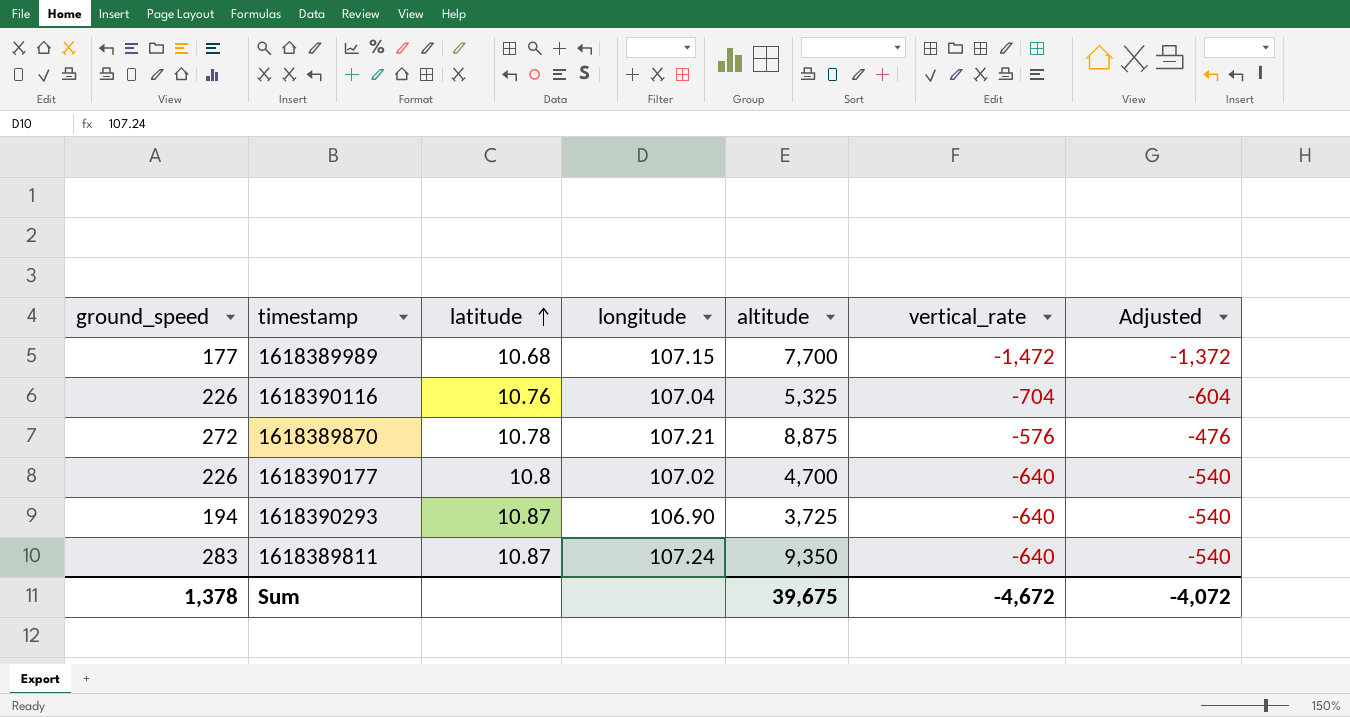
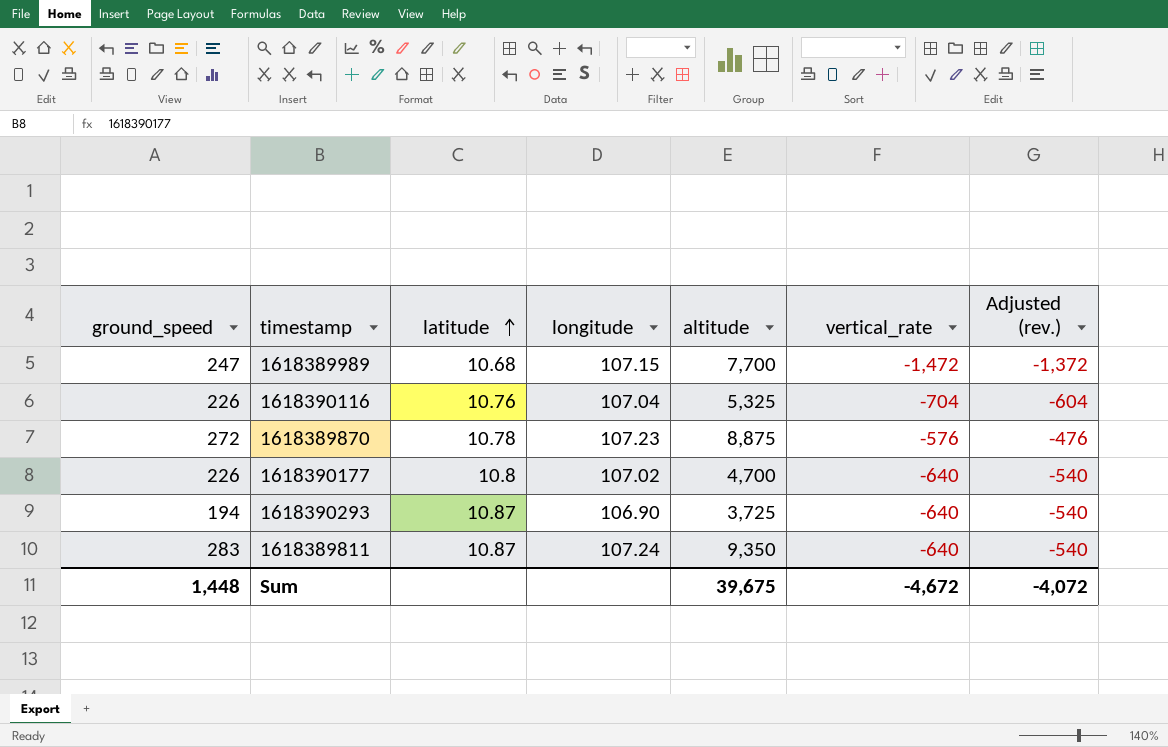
column name: Adjusted -> Adjusted (rev.)
1618389989 | ground_speed: 177 -> 247
1618389870 | longitude: 107.21 -> 107.23
Sum | ground_speed: 1,378 -> 1,448

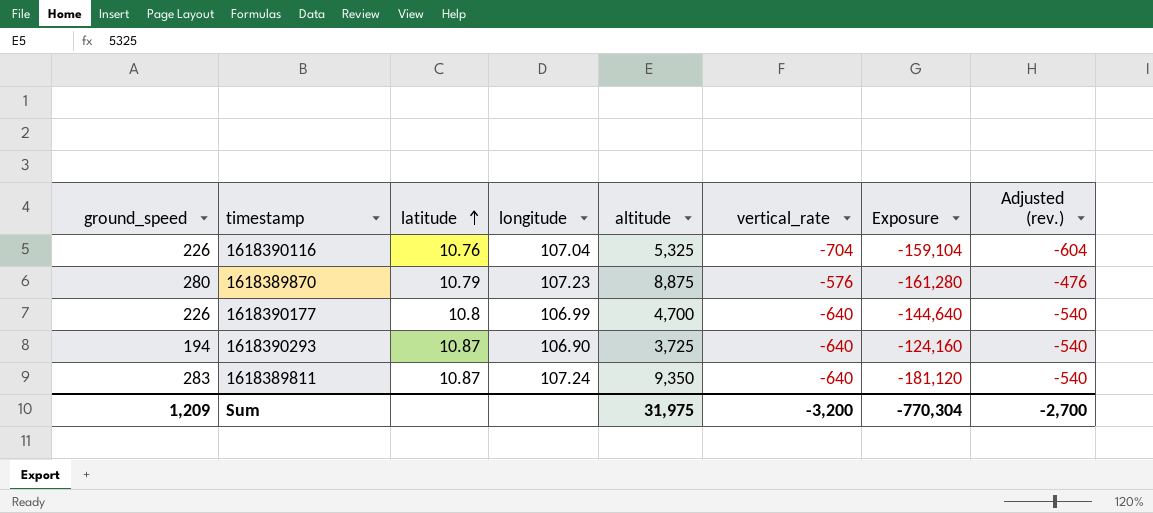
column Exposure | formula: none -> [ground_speed] * [vertical_rate]
row 1618389989: 247 | 10.68 | 107.15 | 7,700 | -1,472 | -1,372 -> none
1618389870 | ground_speed: 272 -> 280
1618389870 | latitude: 10.78 -> 10.79
1618390177 | longitude: 107.02 -> 106.99
Sum | ground_speed: 1,448 -> 1,209
Sum | altitude: 39,675 -> 31,975
Sum | vertical_rate: -4,672 -> -3,200
Sum | Adjusted (rev.): -4,072 -> -2,700

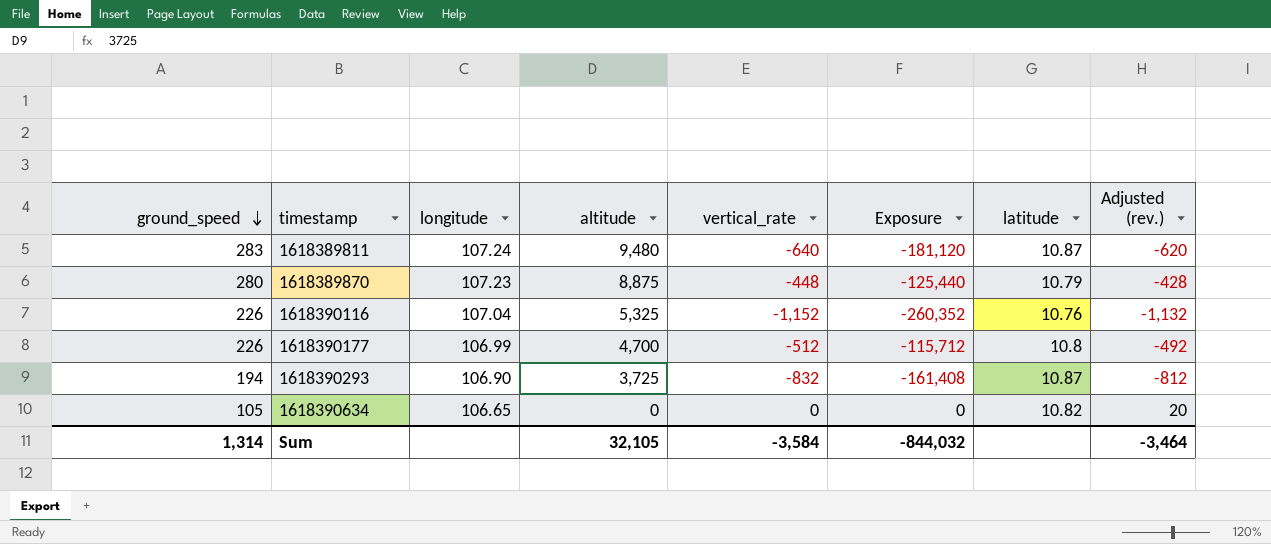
row order: latitude ascending -> ground_speed descending
column latitude | position: 3 -> 7
column Adjusted (rev.) | formula: [vertical_rate] + 100 -> [vertical_rate] + 20
1618389811 | altitude: 9,350 -> 9,480
1618389870 | vertical_rate: -576 -> -448
1618389870 | Exposure: -161,280 -> -125,440
1618390116 | vertical_rate: -704 -> -1,152
1618390116 | Exposure: -159,104 -> -260,352
1618390177 | vertical_rate: -640 -> -512
1618390177 | Exposure: -144,640 -> -115,712
1618390293 | vertical_rate: -640 -> -832
1618390293 | Exposure: -124,160 -> -161,408
row 1618390634: none -> 105 | 106.65 | 0 | 0 | 0 | 10.82 | 20
Sum | ground_speed: 1,209 -> 1,314
Sum | altitude: 31,975 -> 32,105
Sum | vertical_rate: -3,200 -> -3,584
Sum | Exposure: -770,304 -> -844,032
Sum | Adjusted (rev.): -2,700 -> -3,464

